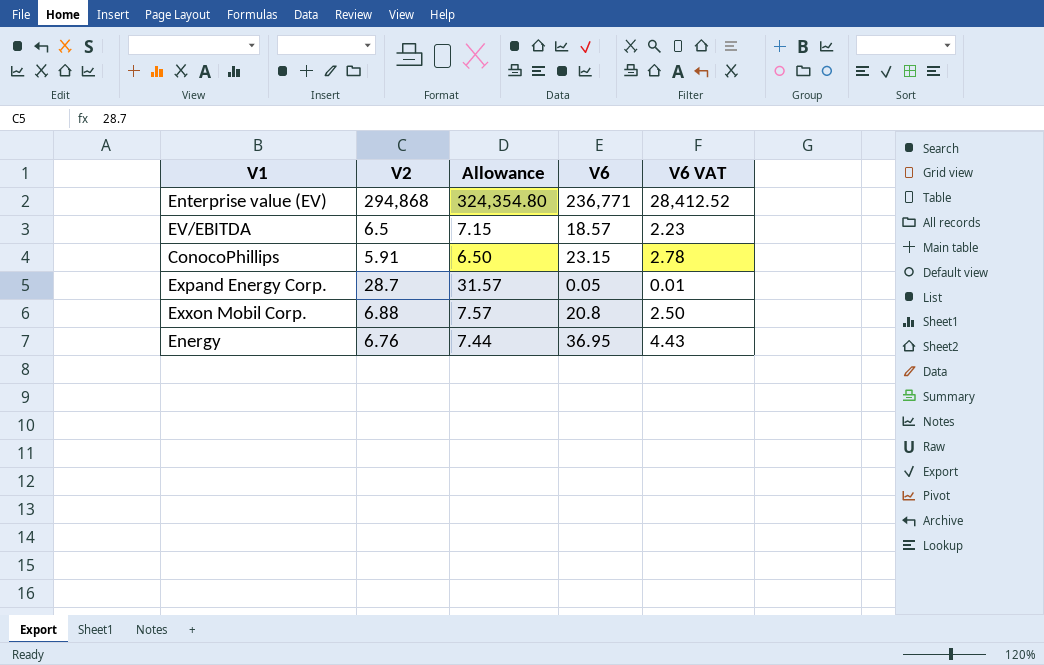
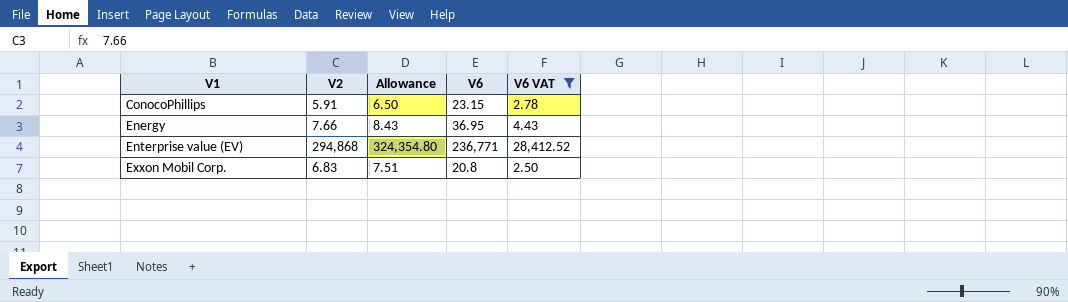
filter: none -> V6 VAT >= 2.50
row order: none -> V1 ascending
Energy | V2: 6.76 -> 7.66
Energy | Allowance: 7.44 -> 8.43
Exxon Mobil Corp. | V2: 6.88 -> 6.83
Exxon Mobil Corp. | Allowance: 7.57 -> 7.51

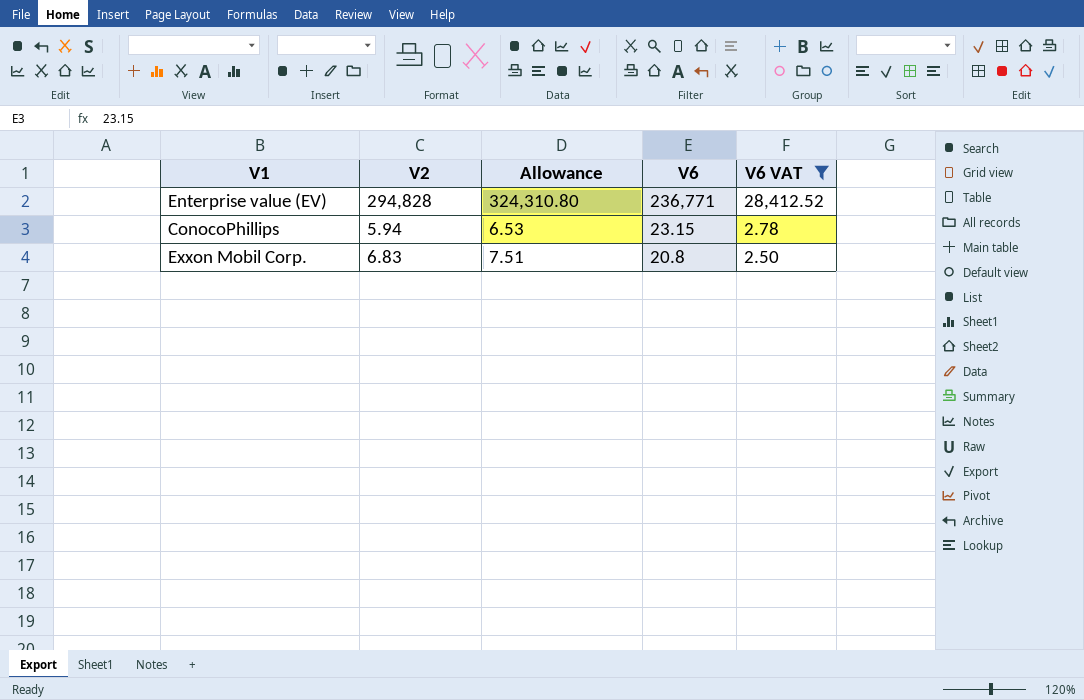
row order: V1 ascending -> V6 descending
row Energy: 7.66 | 8.43 | 36.95 | 4.43 -> none
Enterprise value (EV) | V2: 294,868 -> 294,828
Enterprise value (EV) | Allowance: 324,354.80 -> 324,310.80
ConocoPhillips | V2: 5.91 -> 5.94
ConocoPhillips | Allowance: 6.50 -> 6.53

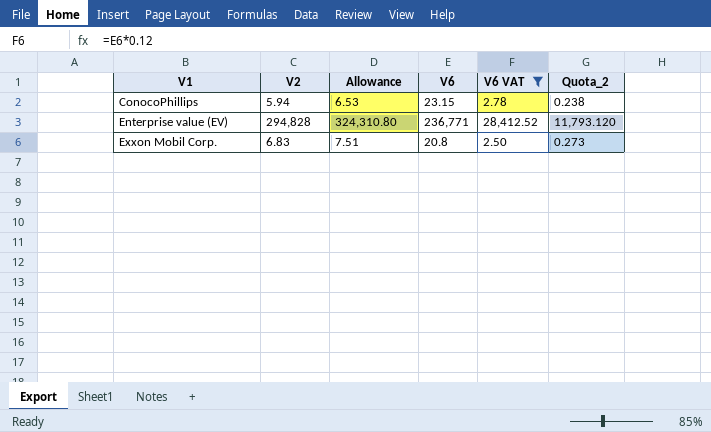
row order: V6 descending -> V1 ascending
column Quota_2 | formula: none -> [V2] * 0.04

